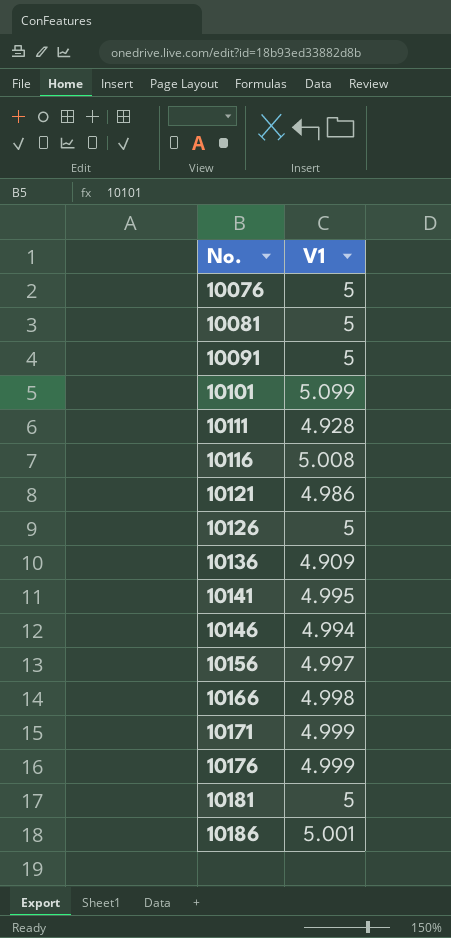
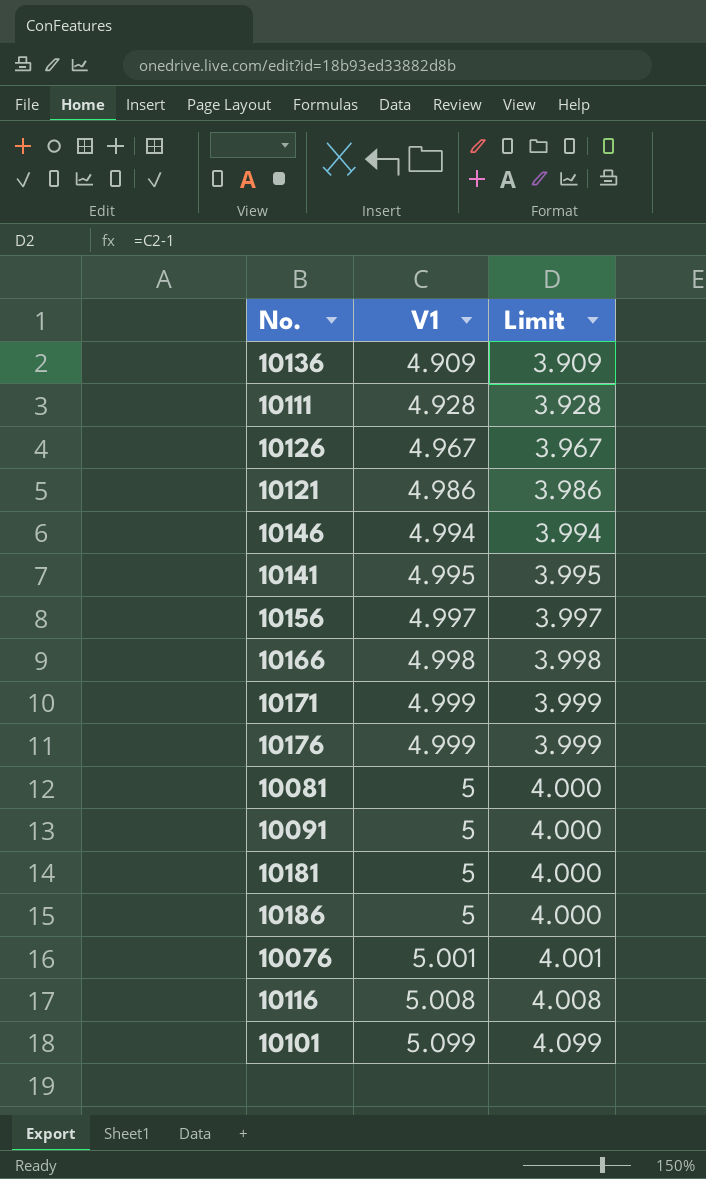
row order: No. ascending -> V1 ascending
column Limit | formula: none -> [V1] - 1
10126 | V1: 5 -> 4.967
10186 | V1: 5.001 -> 5
10076 | V1: 5 -> 5.001

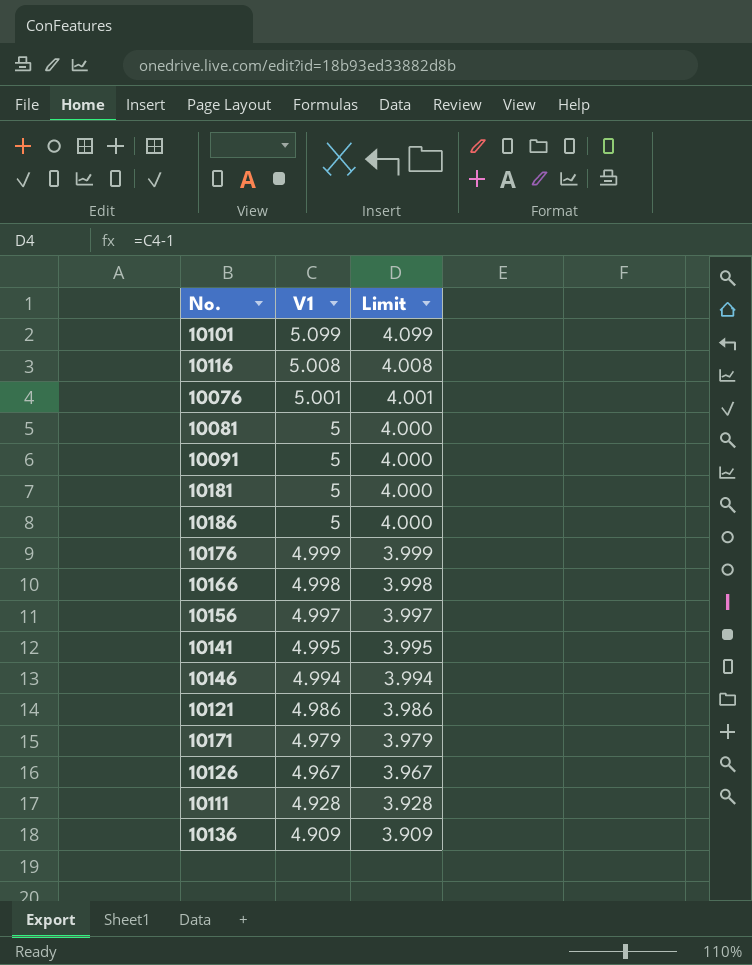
row order: V1 ascending -> V1 descending
10171 | V1: 4.999 -> 4.979
10171 | Limit: 3.999 -> 3.979

